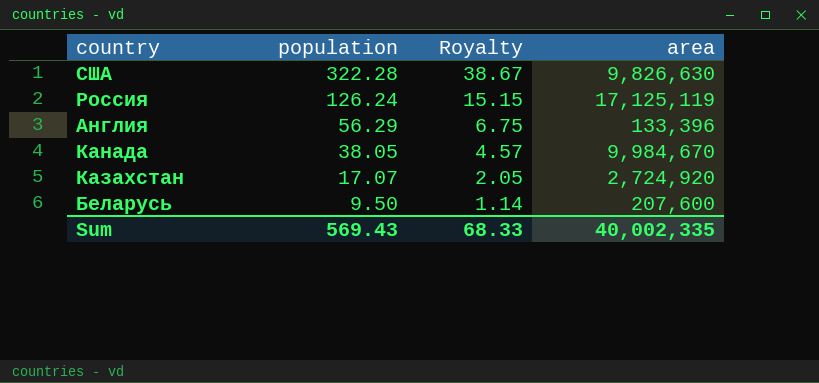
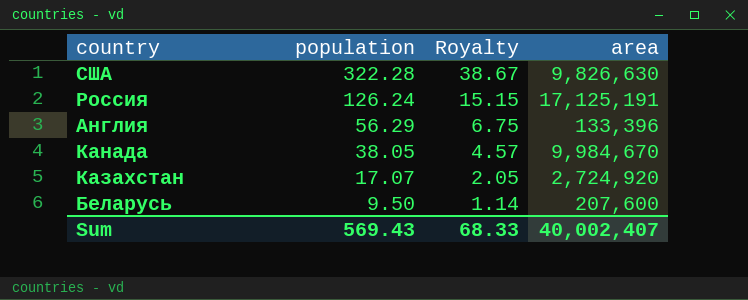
Россия | area: 17,125,119 -> 17,125,191
Sum | area: 40,002,335 -> 40,002,407

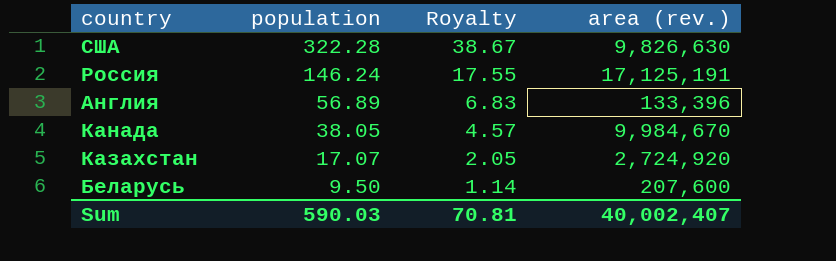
column name: area -> area (rev.)
Россия | population: 126.24 -> 146.24
Россия | Royalty: 15.15 -> 17.55
Англия | population: 56.29 -> 56.89
Англия | Royalty: 6.75 -> 6.83
Sum | population: 569.43 -> 590.03
Sum | Royalty: 68.33 -> 70.81

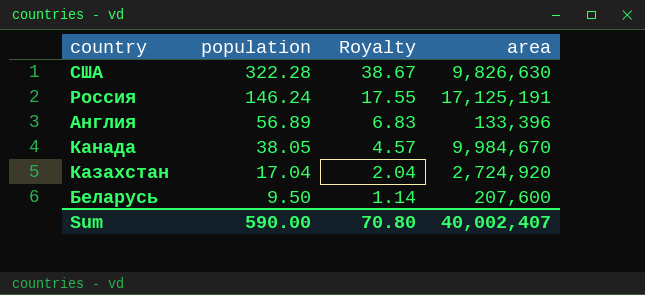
column name: area (rev.) -> area
Казахстан | population: 17.07 -> 17.04
Казахстан | Royalty: 2.05 -> 2.04
Sum | population: 590.03 -> 590.00
Sum | Royalty: 70.81 -> 70.80

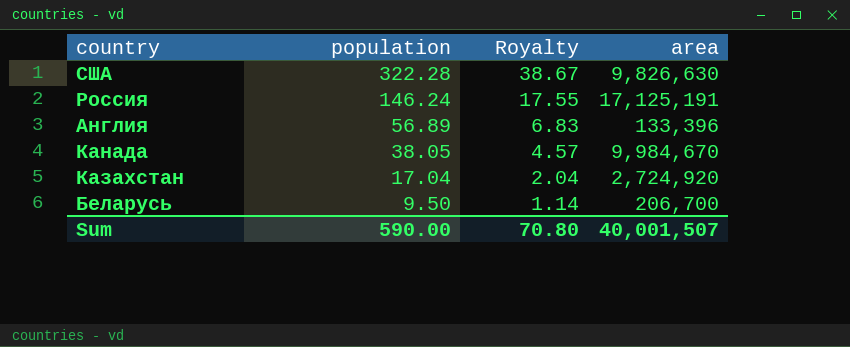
Беларусь | area: 207,600 -> 206,700
Sum | area: 40,002,407 -> 40,001,507

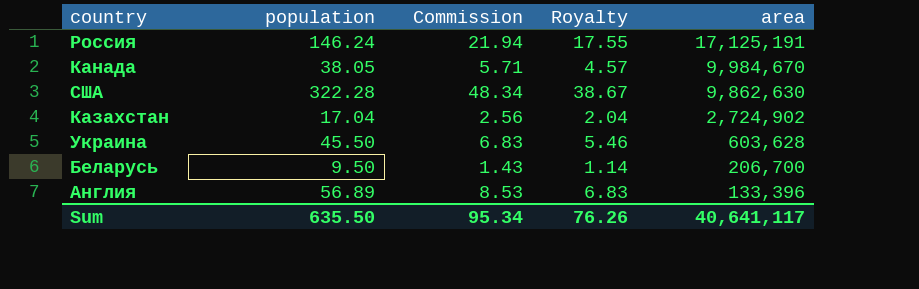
row order: population descending -> area descending
column Commission | formula: none -> [population] * 0.15
США | area: 9,826,630 -> 9,862,630
Казахстан | area: 2,724,920 -> 2,724,902
row Украина: none -> 45.50 | 6.83 | 5.46 | 603,628
Sum | population: 590.00 -> 635.50
Sum | Royalty: 70.80 -> 76.26
Sum | area: 40,001,507 -> 40,641,117

